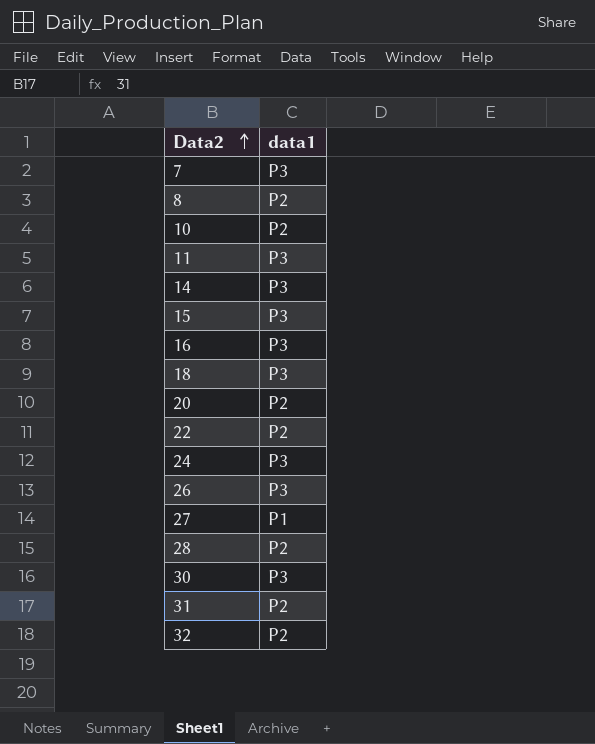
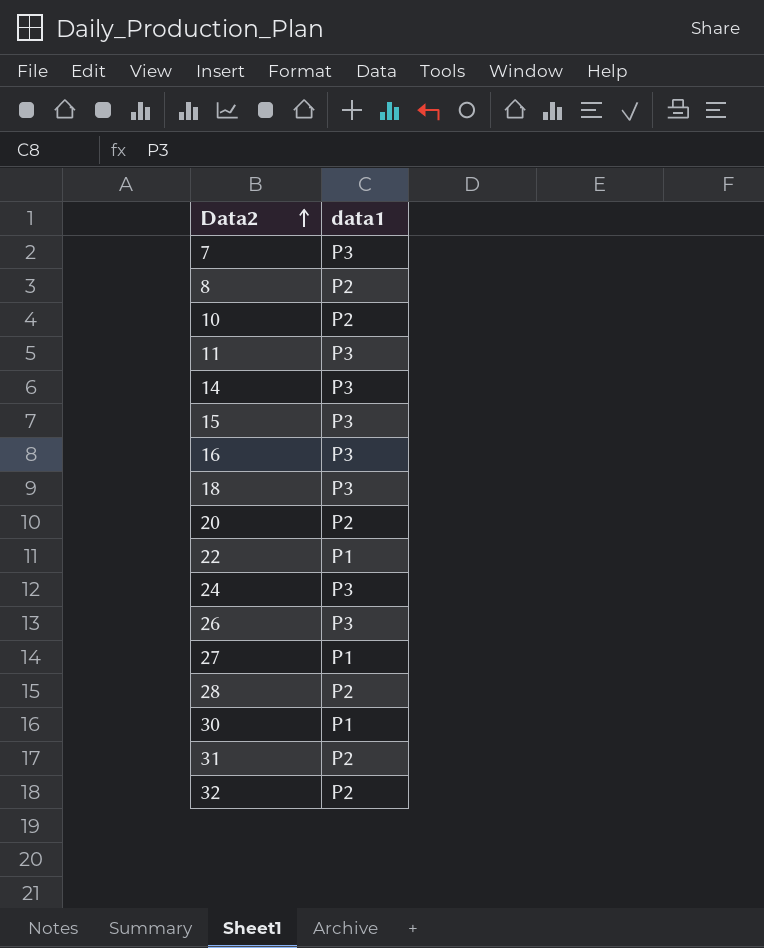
22 | data1: P2 -> P1
30 | data1: P3 -> P1

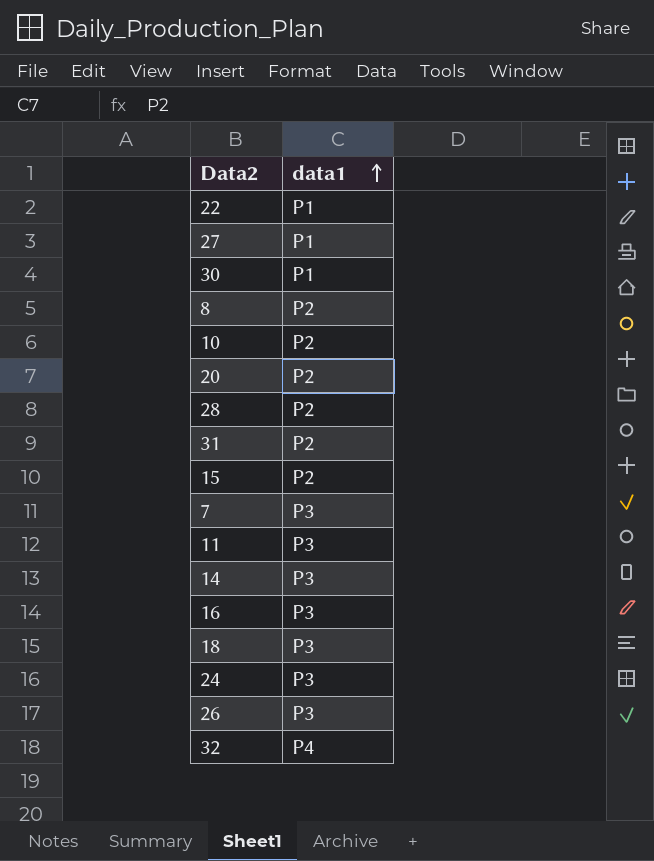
row order: Data2 ascending -> data1 ascending
15 | data1: P3 -> P2
32 | data1: P2 -> P4

